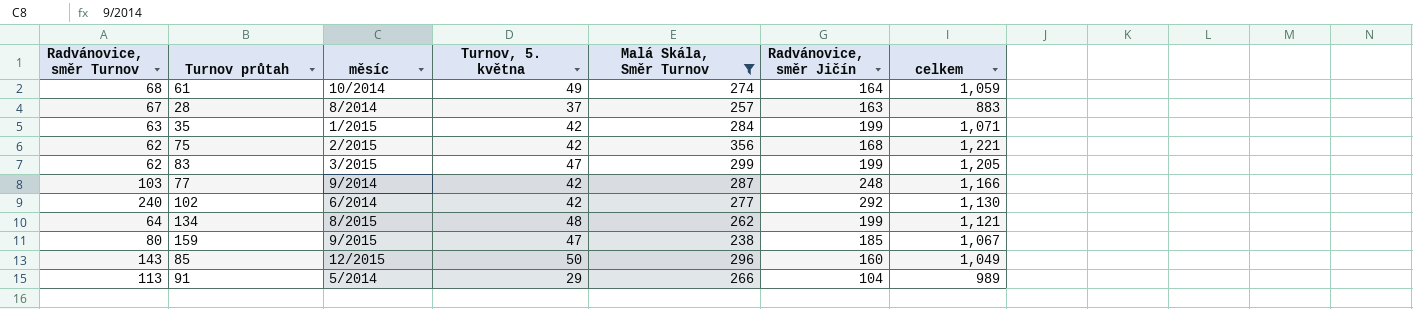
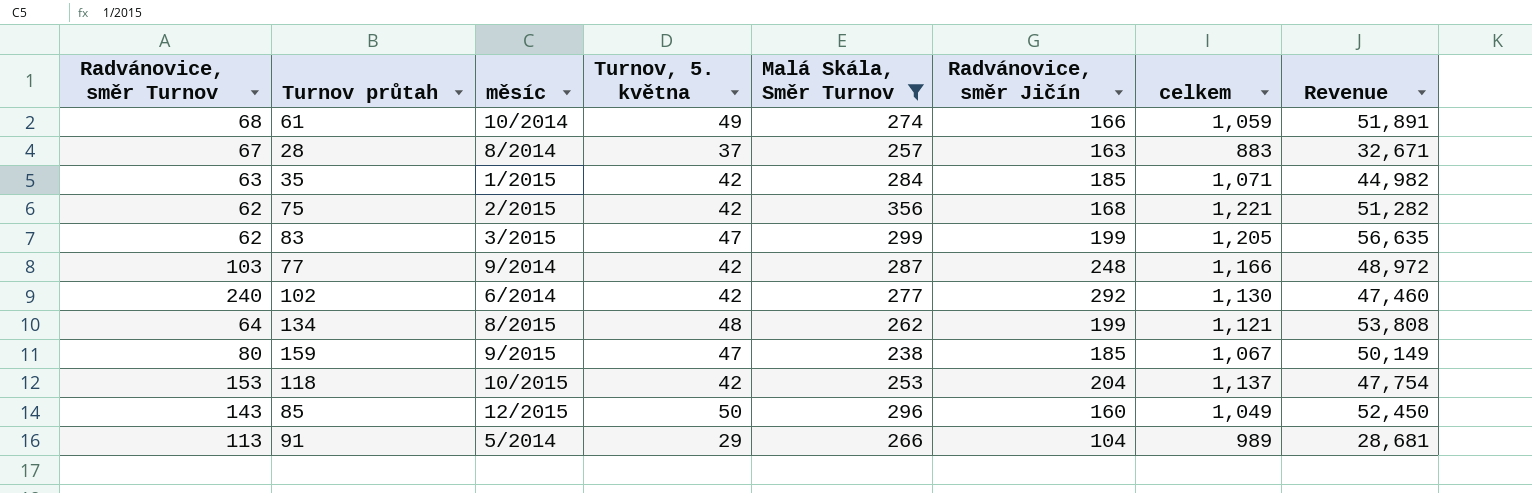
column Revenue | formula: none -> [Turnov, 5. května] * [celkem]
61 | Radvánovice, směr Jičín: 164 -> 166
35 | Radvánovice, směr Jičín: 199 -> 185
row 118: none -> 153 | 10/2015 | 42 | 253 | 204 | 1,137 | 47,754

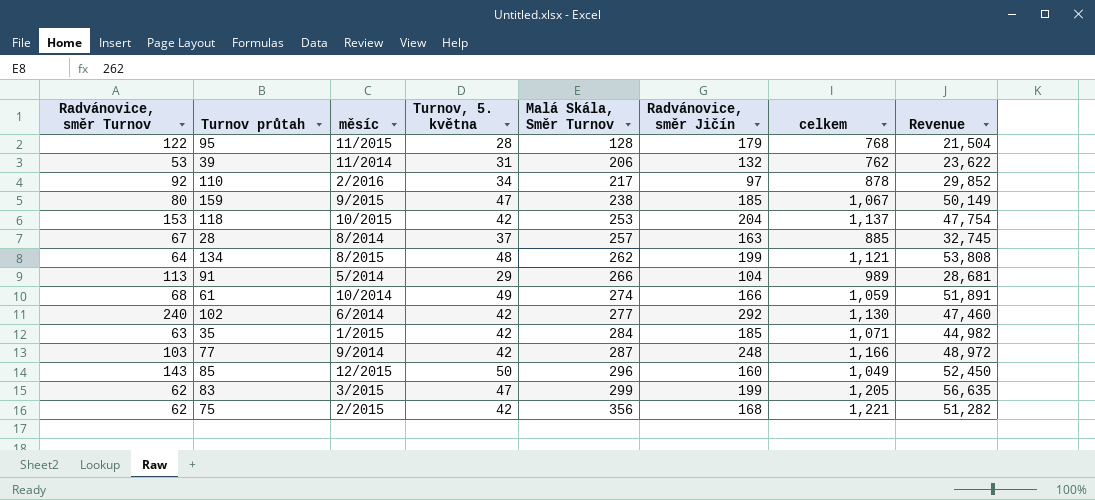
filter: Malá Skála, Směr Turnov >= 238 -> none
row order: none -> Malá Skála, Směr Turnov ascending
28 | celkem: 883 -> 885
28 | Revenue: 32,671 -> 32,745

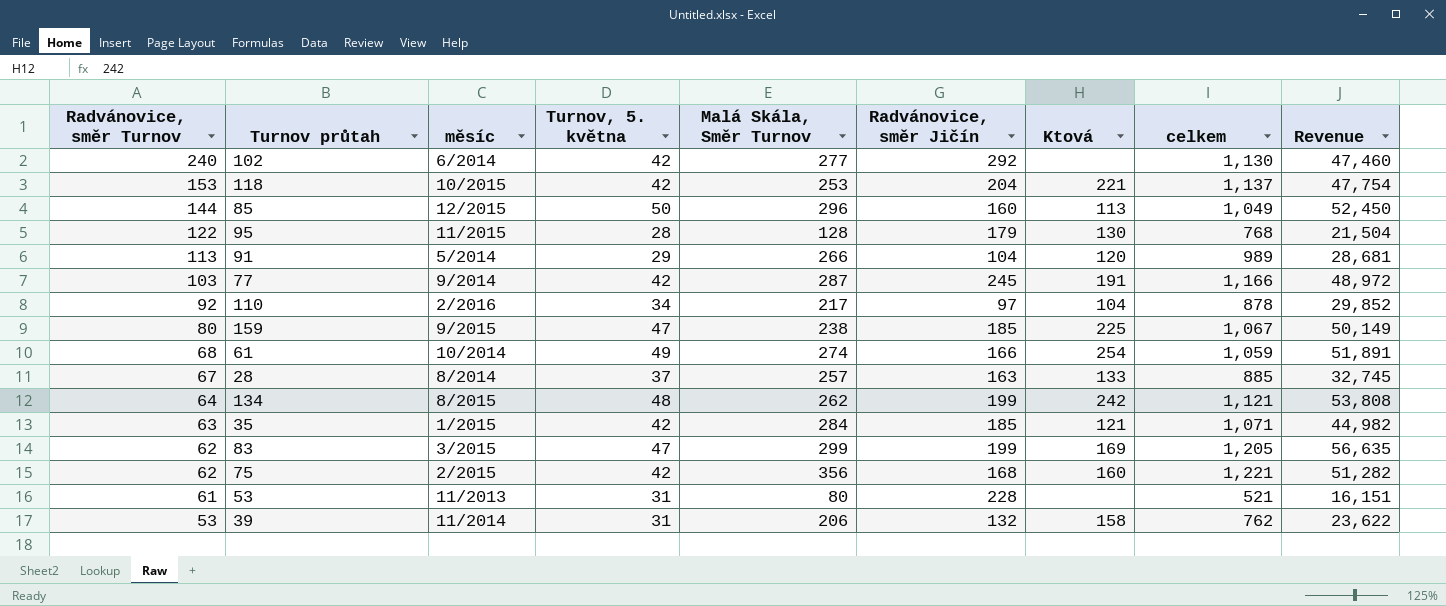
row order: Malá Skála, Směr Turnov ascending -> Radvánovice, směr Turnov descending
column Ktová | position: none -> 7
85 | Radvánovice, směr Turnov: 143 -> 144
77 | Radvánovice, směr Jičín: 248 -> 245
row 53: none -> 61 | 11/2013 | 31 | 80 | 228 | none | 521 | 16,151

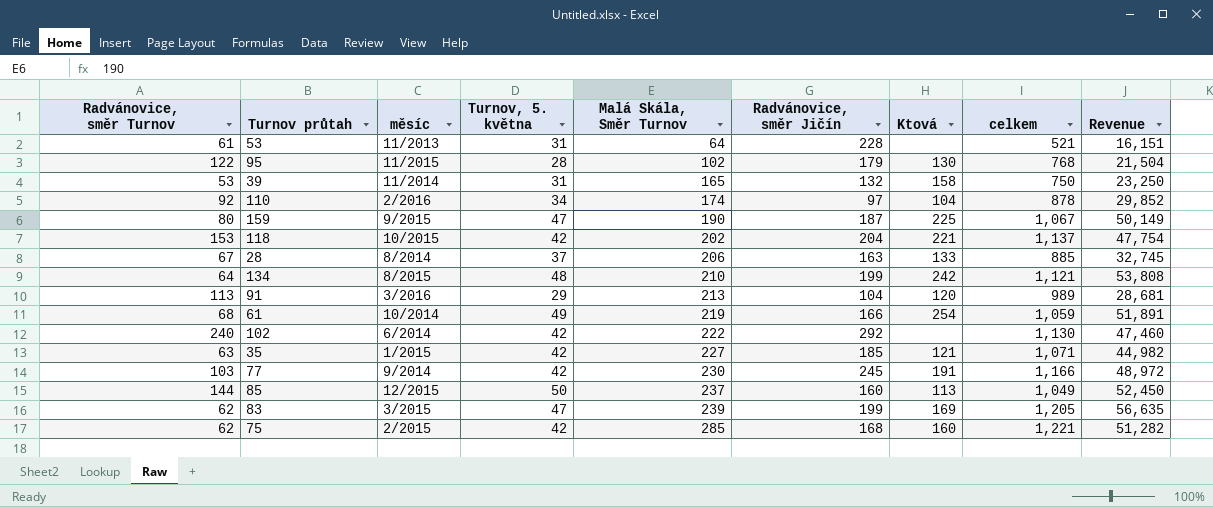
row order: Radvánovice, směr Turnov descending -> Malá Skála, Směr Turnov ascending
53 | Malá Skála, Směr Turnov: 80 -> 64
95 | Malá Skála, Směr Turnov: 128 -> 102
39 | Malá Skála, Směr Turnov: 206 -> 165
39 | celkem: 762 -> 750
39 | Revenue: 23,622 -> 23,250
110 | Malá Skála, Směr Turnov: 217 -> 174
159 | Malá Skála, Směr Turnov: 238 -> 190
159 | Radvánovice, směr Jičín: 185 -> 187
118 | Malá Skála, Směr Turnov: 253 -> 202
28 | Malá Skála, Směr Turnov: 257 -> 206
134 | Malá Skála, Směr Turnov: 262 -> 210
91 | měsíc: 5/2014 -> 3/2016
91 | Malá Skála, Směr Turnov: 266 -> 213
61 | Malá Skála, Směr Turnov: 274 -> 219
102 | Malá Skála, Směr Turnov: 277 -> 222
35 | Malá Skála, Směr Turnov: 284 -> 227
77 | Malá Skála, Směr Turnov: 287 -> 230
85 | Malá Skála, Směr Turnov: 296 -> 237
83 | Malá Skála, Směr Turnov: 299 -> 239
75 | Malá Skála, Směr Turnov: 356 -> 285

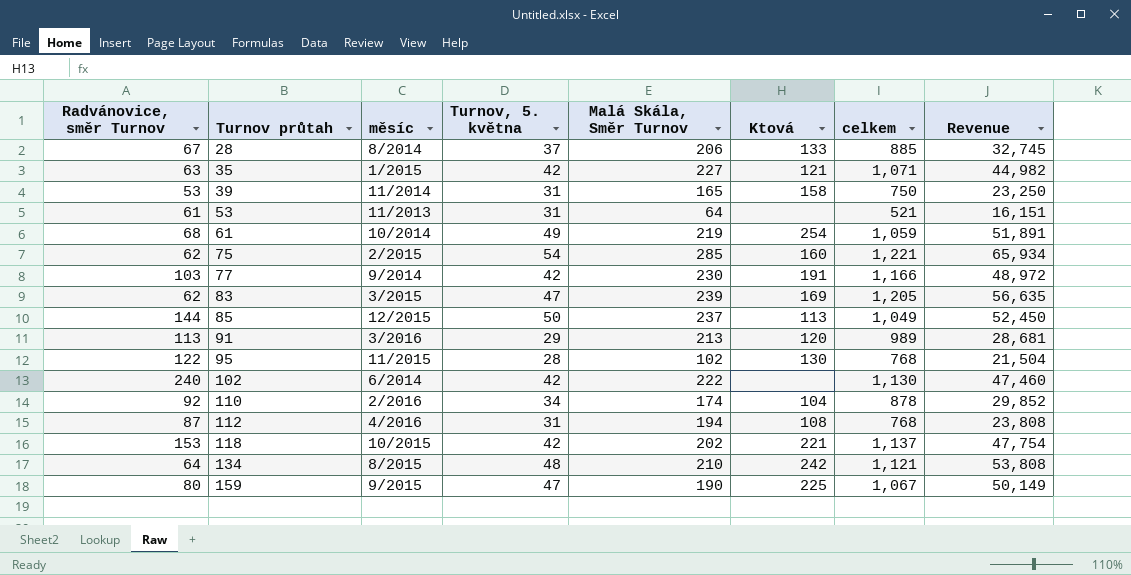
row order: Malá Skála, Směr Turnov ascending -> Turnov průtah ascending
column Radvánovice, směr Jičín | position: 6 -> none
75 | Turnov, 5. května: 42 -> 54
75 | Revenue: 51,282 -> 65,934
row 112: none -> 87 | 4/2016 | 31 | 194 | 108 | 768 | 23,808

